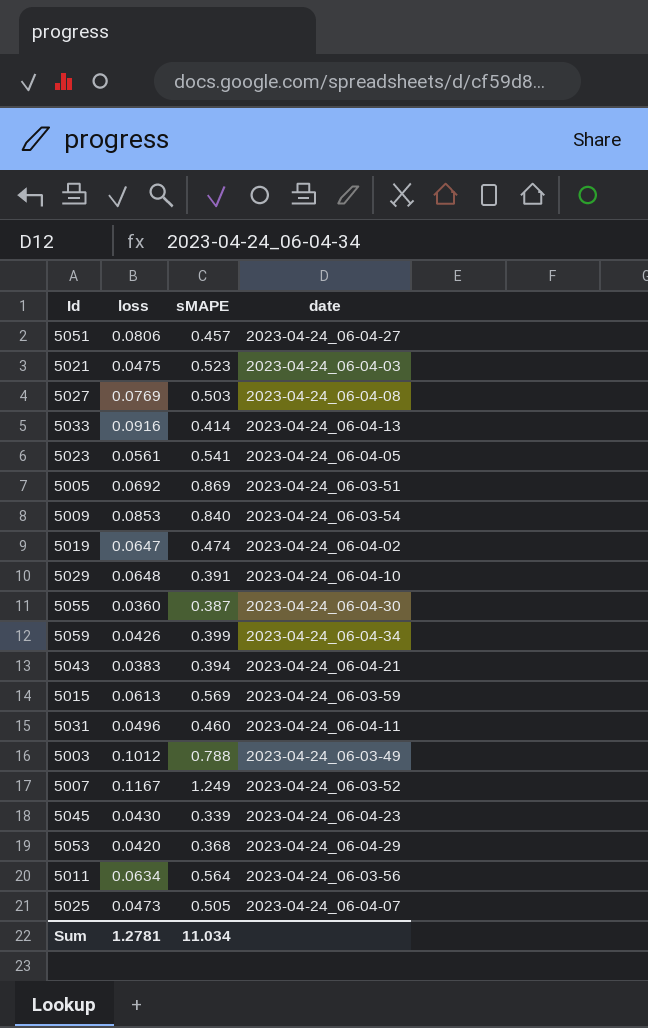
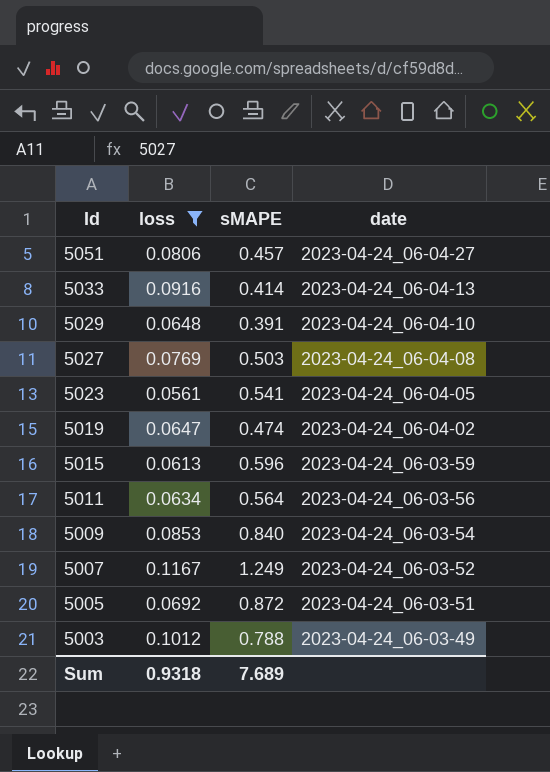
filter: none -> loss >= 0.0561
row order: none -> Id descending
5015 | sMAPE: 0.569 -> 0.596
5005 | sMAPE: 0.869 -> 0.872
Sum | loss: 1.2781 -> 0.9318
Sum | sMAPE: 11.034 -> 7.689

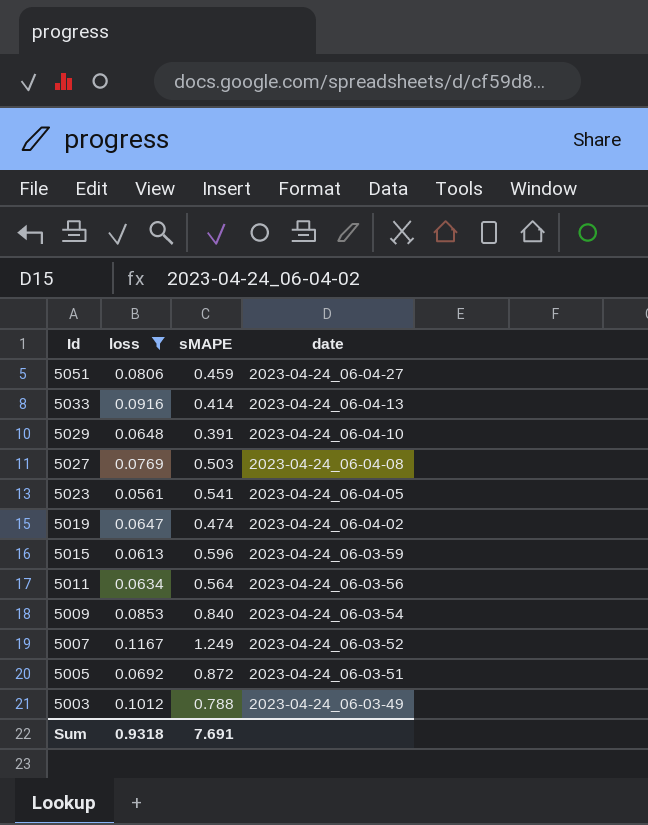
5051 | sMAPE: 0.457 -> 0.459
Sum | sMAPE: 7.689 -> 7.691

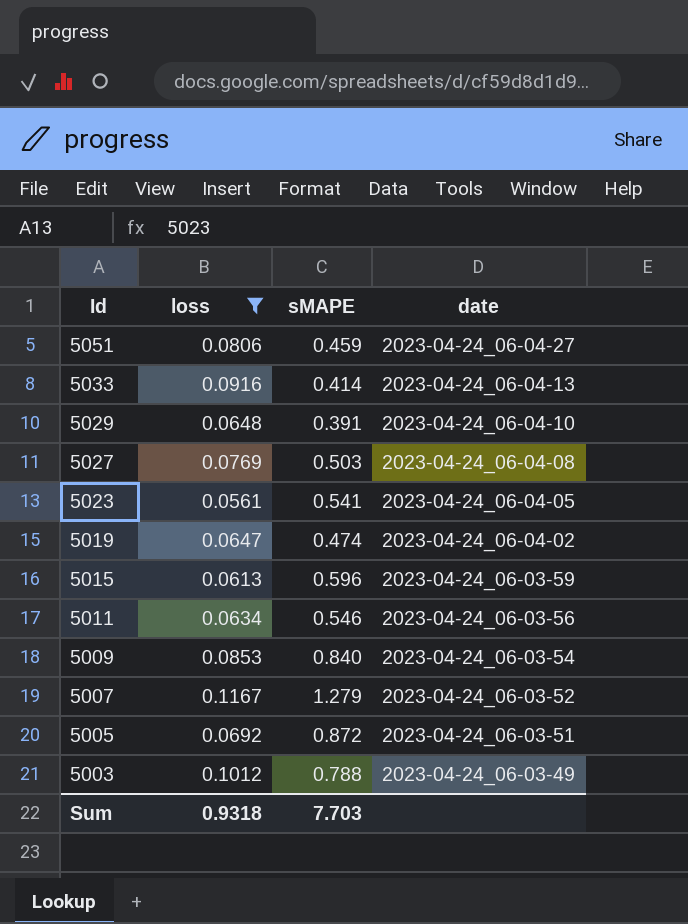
5011 | sMAPE: 0.564 -> 0.546
5007 | sMAPE: 1.249 -> 1.279
Sum | sMAPE: 7.691 -> 7.703

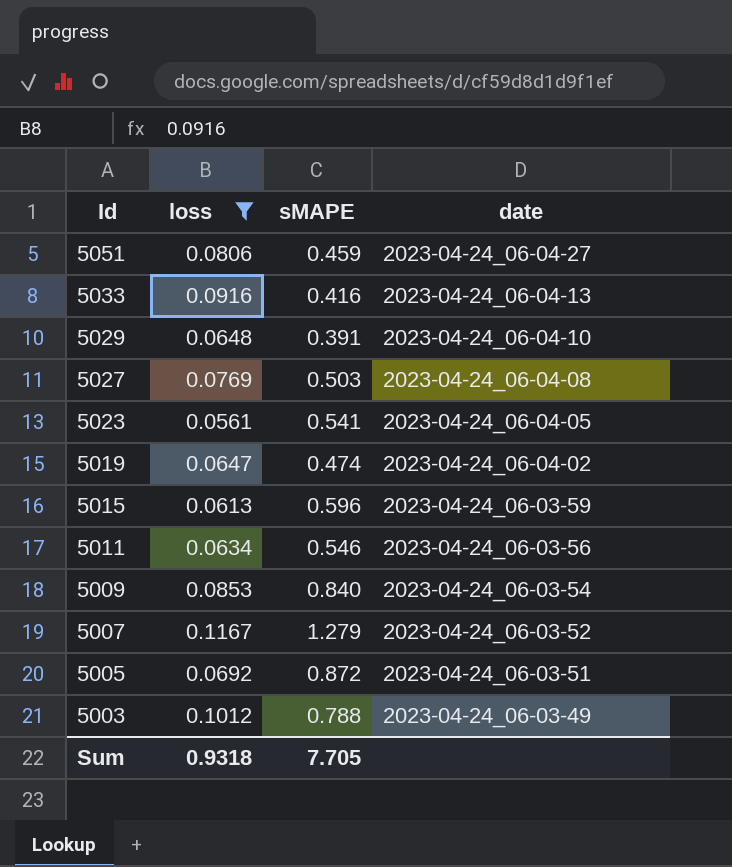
5033 | sMAPE: 0.414 -> 0.416
Sum | sMAPE: 7.703 -> 7.705

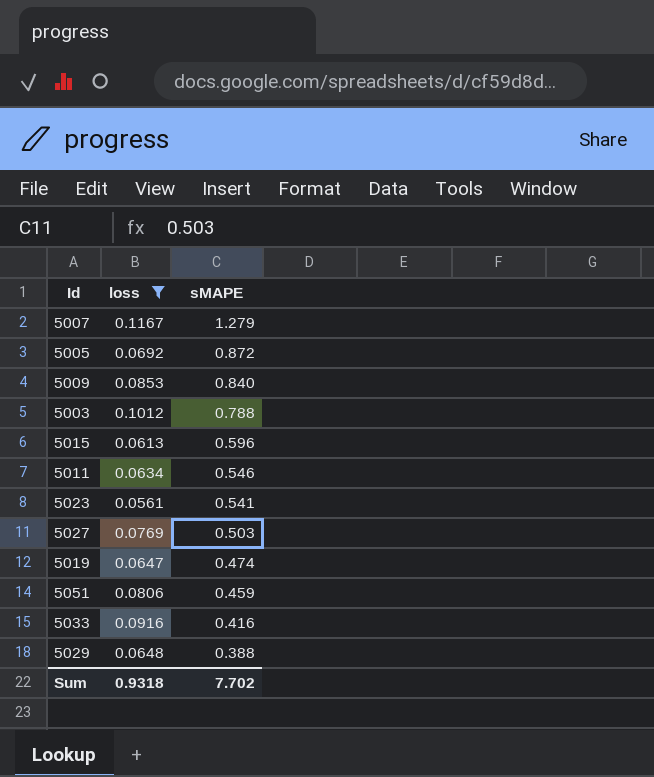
row order: Id descending -> sMAPE descending
column date | position: 4 -> none
5029 | sMAPE: 0.391 -> 0.388
Sum | sMAPE: 7.705 -> 7.702

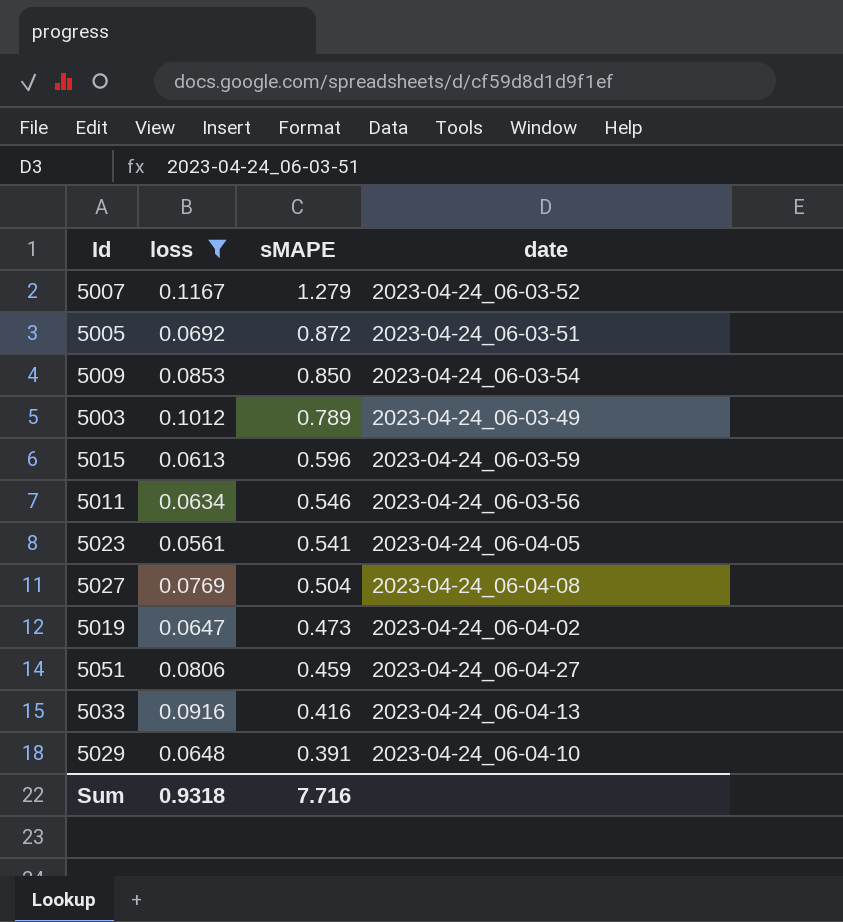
column date | position: none -> 4
5009 | sMAPE: 0.840 -> 0.850
5003 | sMAPE: 0.788 -> 0.789
5027 | sMAPE: 0.503 -> 0.504
5019 | sMAPE: 0.474 -> 0.473
5029 | sMAPE: 0.388 -> 0.391
Sum | sMAPE: 7.702 -> 7.716

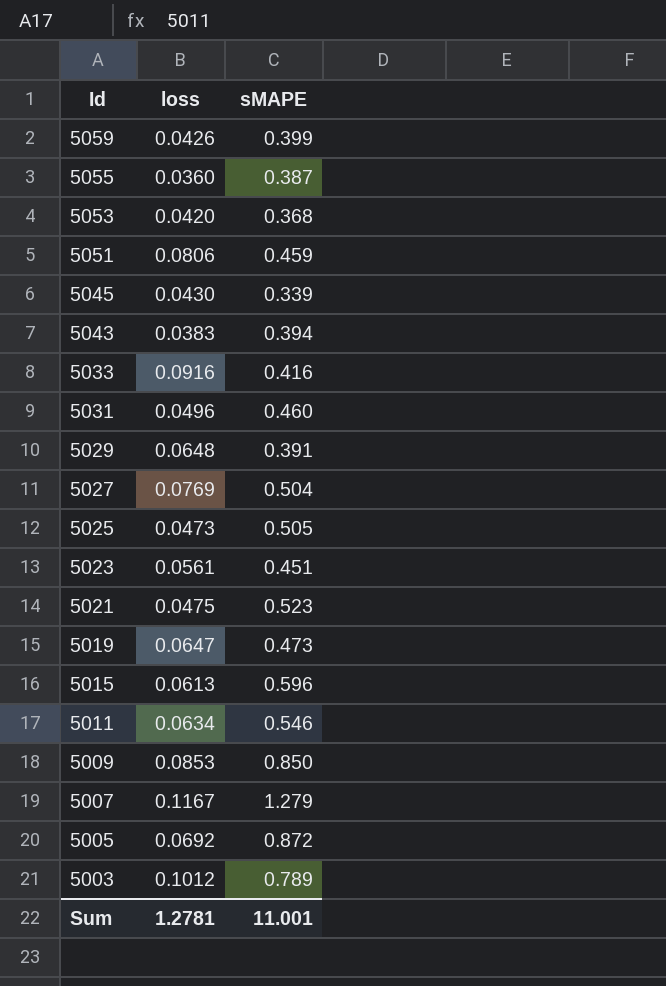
filter: loss >= 0.0561 -> none
row order: sMAPE descending -> Id descending
column date | position: 4 -> none
5023 | sMAPE: 0.541 -> 0.451
Sum | loss: 0.9318 -> 1.2781
Sum | sMAPE: 7.716 -> 11.001

